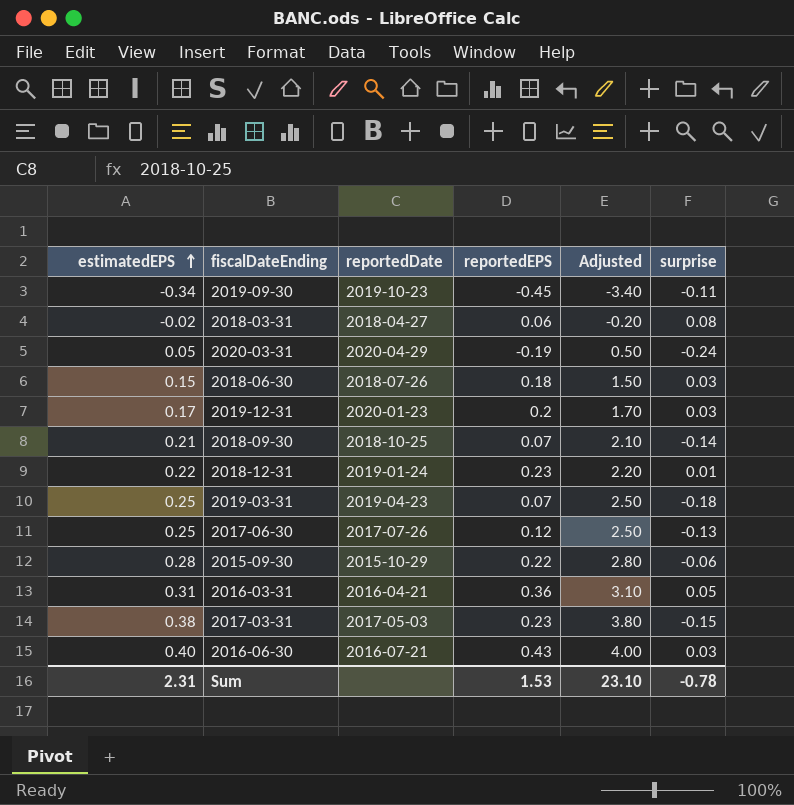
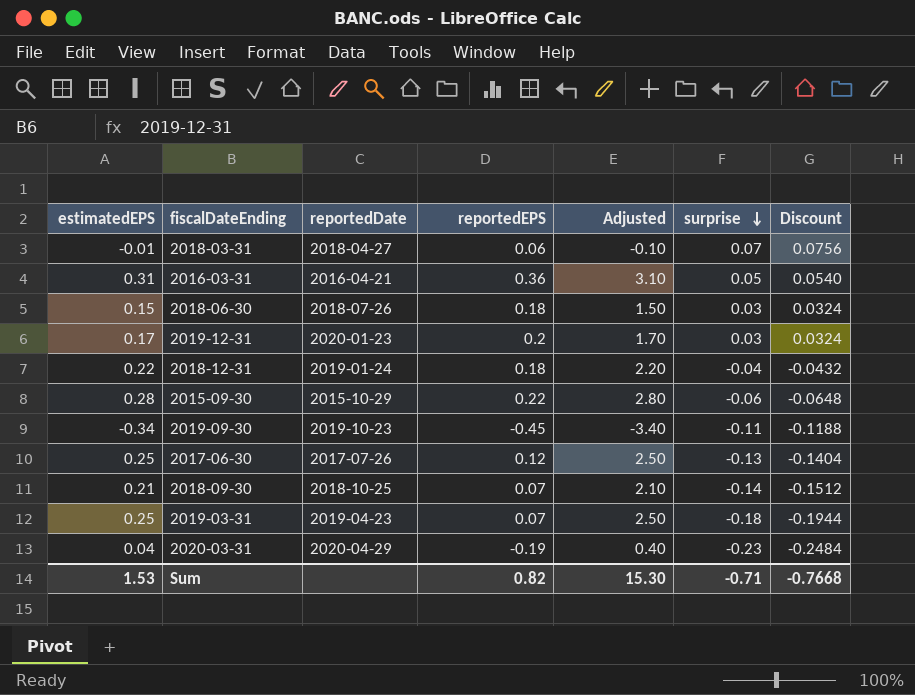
row order: estimatedEPS ascending -> surprise descending
column Discount | formula: none -> [surprise] * 1.08
row 2017-03-31: 0.38 | 2017-05-03 | 0.23 | 3.80 | -0.15 -> none
row 2016-06-30: 0.40 | 2016-07-21 | 0.43 | 4.00 | 0.03 -> none
2018-03-31 | estimatedEPS: -0.02 -> -0.01
2018-03-31 | Adjusted: -0.20 -> -0.10
2018-03-31 | surprise: 0.08 -> 0.07
2018-12-31 | reportedEPS: 0.23 -> 0.18
2018-12-31 | surprise: 0.01 -> -0.04
2020-03-31 | estimatedEPS: 0.05 -> 0.04
2020-03-31 | Adjusted: 0.50 -> 0.40
2020-03-31 | surprise: -0.24 -> -0.23
Sum | estimatedEPS: 2.31 -> 1.53
Sum | reportedEPS: 1.53 -> 0.82
Sum | Adjusted: 23.10 -> 15.30
Sum | surprise: -0.78 -> -0.71

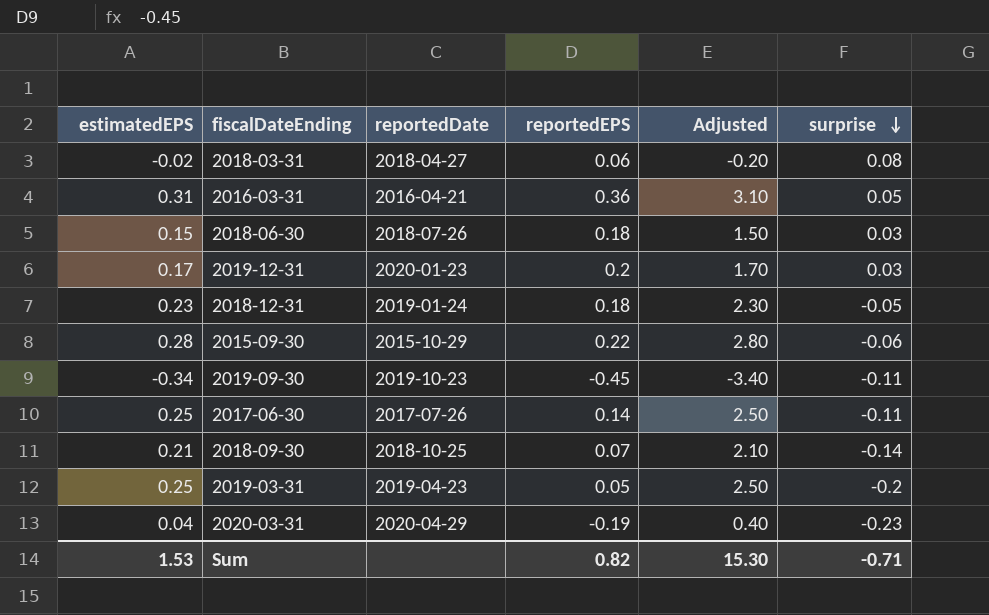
column Discount | formula: [surprise] * 1.08 -> none
2018-03-31 | estimatedEPS: -0.01 -> -0.02
2018-03-31 | Adjusted: -0.10 -> -0.20
2018-03-31 | surprise: 0.07 -> 0.08
2018-12-31 | estimatedEPS: 0.22 -> 0.23
2018-12-31 | Adjusted: 2.20 -> 2.30
2018-12-31 | surprise: -0.04 -> -0.05
2017-06-30 | reportedEPS: 0.12 -> 0.14
2017-06-30 | surprise: -0.13 -> -0.11
2019-03-31 | reportedEPS: 0.07 -> 0.05
2019-03-31 | surprise: -0.18 -> -0.2

